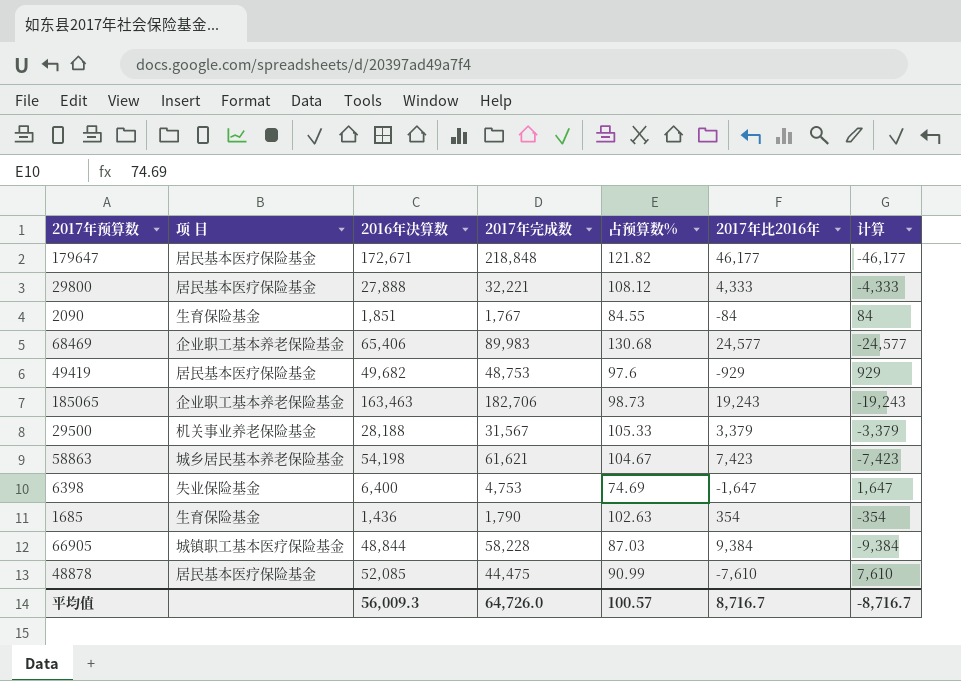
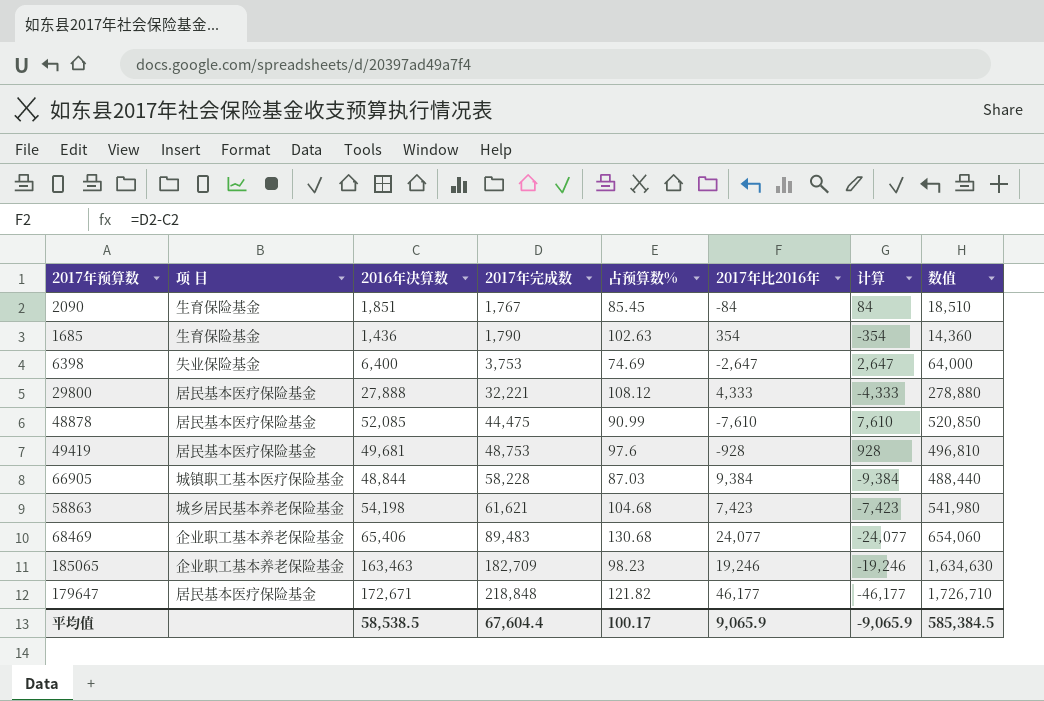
row order: none -> 2017年完成数 ascending
column 数值 | formula: none -> [2016年决算数] * 10
row 29500: 机关事业养老保险基金 | 28,188 | 31,567 | 105.33 | 3,379 | -3,379 -> none
2090 | 占预算数%: 84.55 -> 85.45
6398 | 2017年完成数: 4,753 -> 3,753
6398 | 2017年比2016年: -1,647 -> -2,647
6398 | 计算: 1,647 -> 2,647
49419 | 2016年决算数: 49,682 -> 49,681
49419 | 2017年比2016年: -929 -> -928
49419 | 计算: 929 -> 928
58863 | 占预算数%: 104.67 -> 104.68
68469 | 2017年完成数: 89,983 -> 89,483
68469 | 2017年比2016年: 24,577 -> 24,077
68469 | 计算: -24,577 -> -24,077
185065 | 2017年完成数: 182,706 -> 182,709
185065 | 占预算数%: 98.73 -> 98.23
185065 | 2017年比2016年: 19,243 -> 19,246
185065 | 计算: -19,243 -> -19,246
平均值 | 2016年决算数: 56,009.3 -> 58,538.5
平均值 | 2017年完成数: 64,726.0 -> 67,604.4
平均值 | 占预算数%: 100.57 -> 100.17
平均值 | 2017年比2016年: 8,716.7 -> 9,065.9
平均值 | 计算: -8,716.7 -> -9,065.9

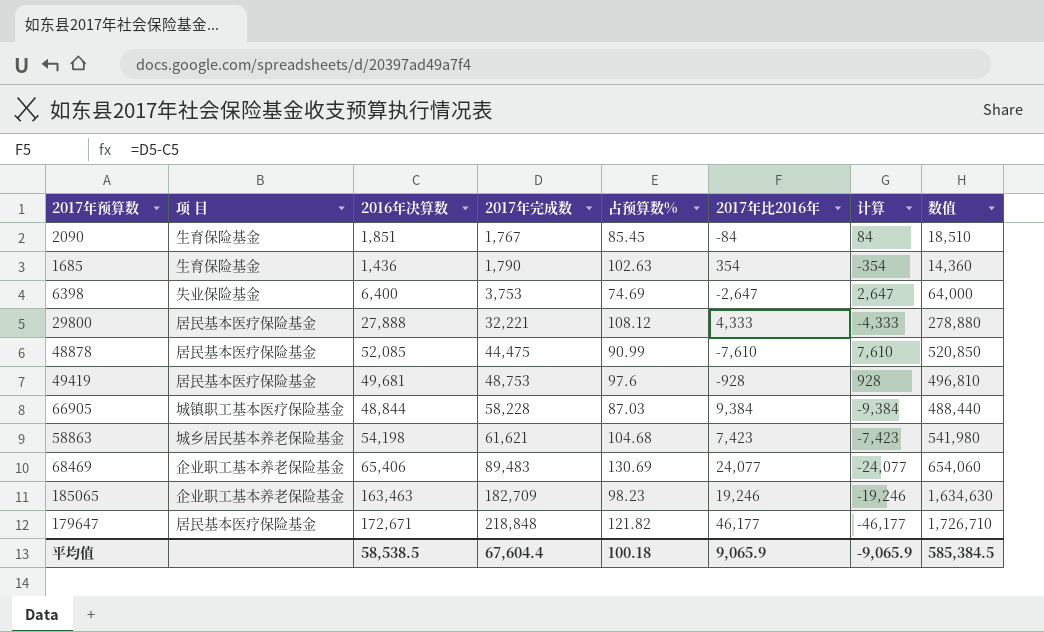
68469 | 占预算数%: 130.68 -> 130.69
平均值 | 占预算数%: 100.17 -> 100.18

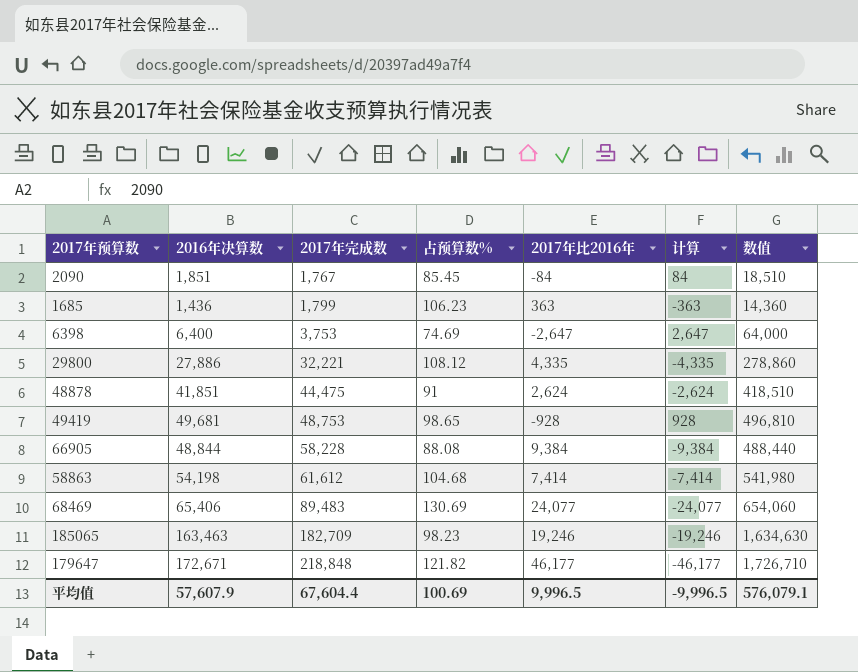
column 项 目 | position: 2 -> none
1685 | 2017年完成数: 1,790 -> 1,799
1685 | 占预算数%: 102.63 -> 106.23
1685 | 2017年比2016年: 354 -> 363
1685 | 计算: -354 -> -363
29800 | 2016年决算数: 27,888 -> 27,886
29800 | 2017年比2016年: 4,333 -> 4,335
29800 | 计算: -4,333 -> -4,335
29800 | 数值: 278,880 -> 278,860
48878 | 2016年决算数: 52,085 -> 41,851
48878 | 占预算数%: 90.99 -> 91
48878 | 2017年比2016年: -7,610 -> 2,624
48878 | 计算: 7,610 -> -2,624
48878 | 数值: 520,850 -> 418,510
49419 | 占预算数%: 97.6 -> 98.65
66905 | 占预算数%: 87.03 -> 88.08
58863 | 2017年完成数: 61,621 -> 61,612
58863 | 2017年比2016年: 7,423 -> 7,414
58863 | 计算: -7,423 -> -7,414
平均值 | 2016年决算数: 58,538.5 -> 57,607.9
平均值 | 占预算数%: 100.18 -> 100.69
平均值 | 2017年比2016年: 9,065.9 -> 9,996.5
平均值 | 计算: -9,065.9 -> -9,996.5
平均值 | 数值: 585,384.5 -> 576,079.1

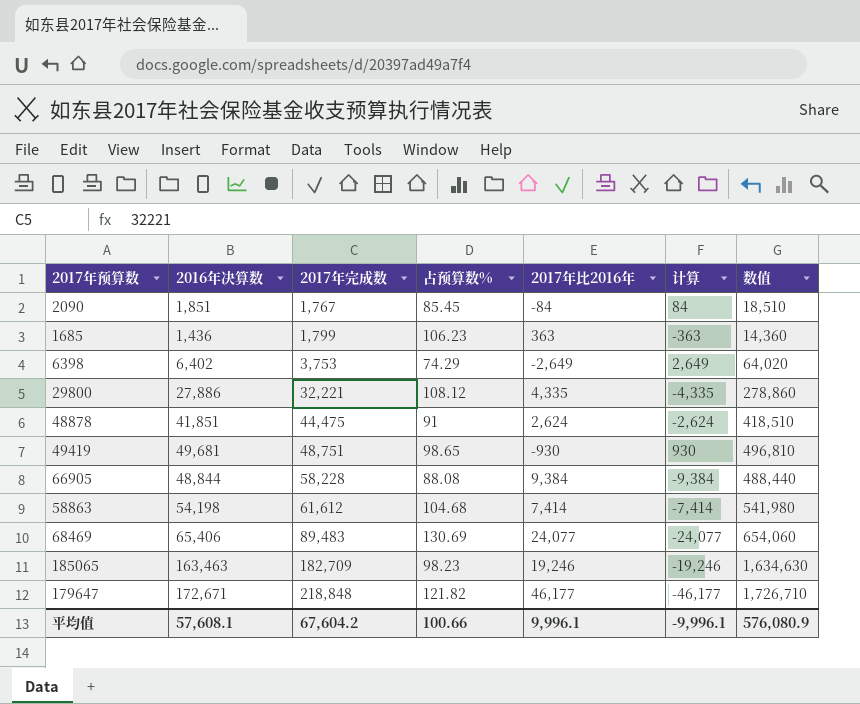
6398 | 2016年决算数: 6,400 -> 6,402
6398 | 占预算数%: 74.69 -> 74.29
6398 | 2017年比2016年: -2,647 -> -2,649
6398 | 计算: 2,647 -> 2,649
6398 | 数值: 64,000 -> 64,020
49419 | 2017年完成数: 48,753 -> 48,751
49419 | 2017年比2016年: -928 -> -930
49419 | 计算: 928 -> 930
平均值 | 2016年决算数: 57,607.9 -> 57,608.1
平均值 | 2017年完成数: 67,604.4 -> 67,604.2
平均值 | 占预算数%: 100.69 -> 100.66
平均值 | 2017年比2016年: 9,996.5 -> 9,996.1
平均值 | 计算: -9,996.5 -> -9,996.1
平均值 | 数值: 576,079.1 -> 576,080.9

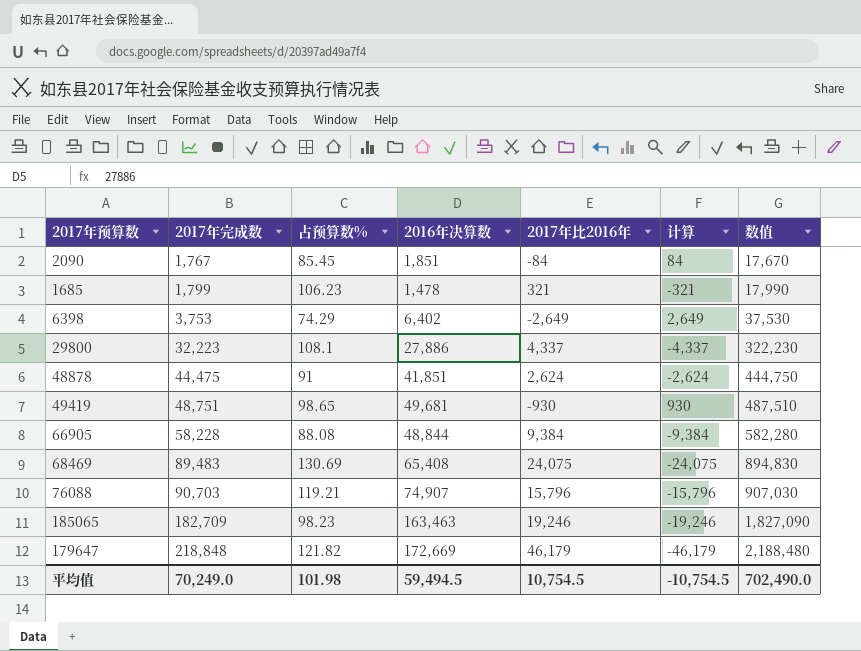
column 2016年决算数 | position: 2 -> 4
column 数值 | formula: [2016年决算数] * 10 -> [2017年完成数] * 10
row 58863: 54,198 | 61,612 | 104.68 | 7,414 | -7,414 | 541,980 -> none
1685 | 2016年决算数: 1,436 -> 1,478
1685 | 2017年比2016年: 363 -> 321
1685 | 计算: -363 -> -321
29800 | 2017年完成数: 32,221 -> 32,223
29800 | 占预算数%: 108.12 -> 108.1
29800 | 2017年比2016年: 4,335 -> 4,337
29800 | 计算: -4,335 -> -4,337
68469 | 2016年决算数: 65,406 -> 65,408
68469 | 2017年比2016年: 24,077 -> 24,075
68469 | 计算: -24,077 -> -24,075
row 76088: none -> 90,703 | 119.21 | 74,907 | 15,796 | -15,796 | 907,030
179647 | 2016年决算数: 172,671 -> 172,669
179647 | 2017年比2016年: 46,177 -> 46,179
179647 | 计算: -46,177 -> -46,179
平均值 | 2017年完成数: 67,604.2 -> 70,249.0
平均值 | 占预算数%: 100.66 -> 101.98
平均值 | 2016年决算数: 57,608.1 -> 59,494.5
平均值 | 2017年比2016年: 9,996.1 -> 10,754.5
平均值 | 计算: -9,996.1 -> -10,754.5
平均值 | 数值: 576,080.9 -> 702,490.0

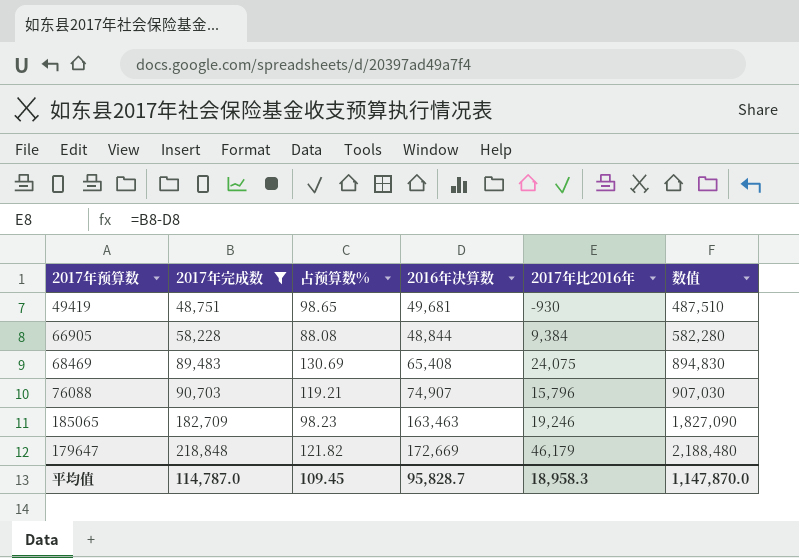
filter: none -> 2017年完成数 >= 48,751
column 计算 | formula: [2016年决算数] - [2017年完成数] -> none
平均值 | 2017年完成数: 70,249.0 -> 114,787.0
平均值 | 占预算数%: 101.98 -> 109.45
平均值 | 2016年决算数: 59,494.5 -> 95,828.7
平均值 | 2017年比2016年: 10,754.5 -> 18,958.3
平均值 | 数值: 702,490.0 -> 1,147,870.0

